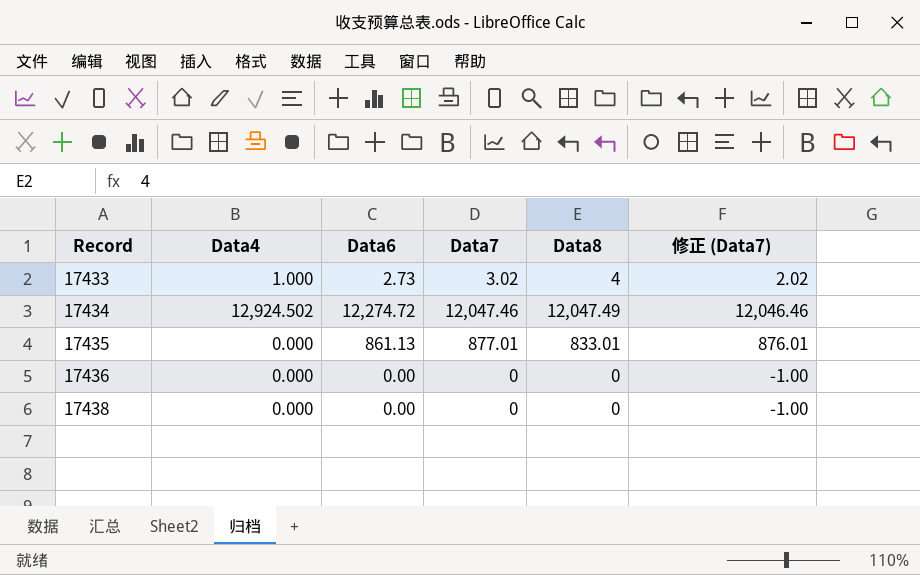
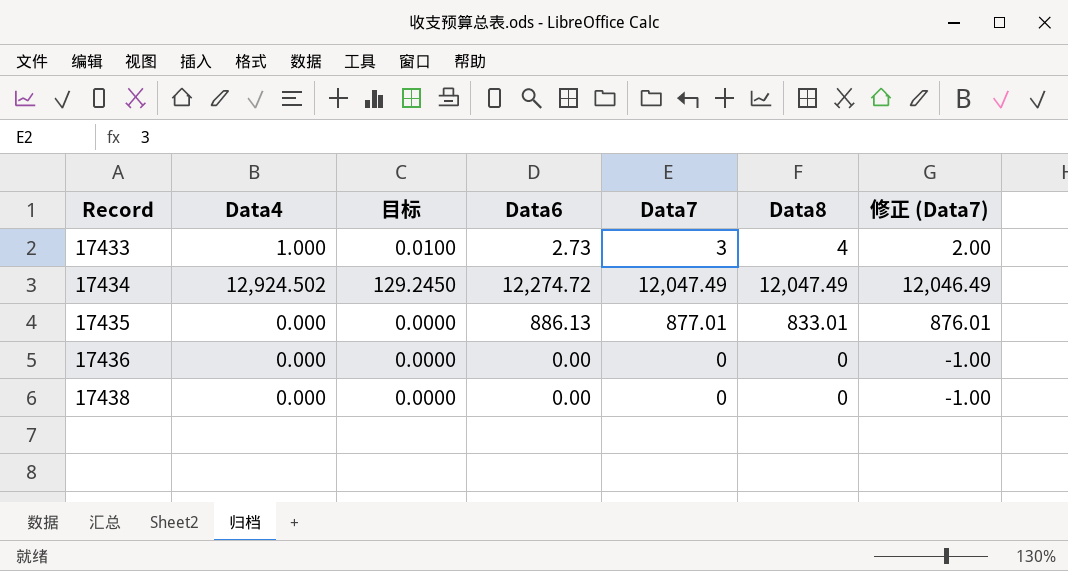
column 目标 | formula: none -> [Data4] * 0.01
17433 | Data7: 3.02 -> 3
17433 | 修正 (Data7): 2.02 -> 2.00
17434 | Data7: 12,047.46 -> 12,047.49
17434 | 修正 (Data7): 12,046.46 -> 12,046.49
17435 | Data6: 861.13 -> 886.13

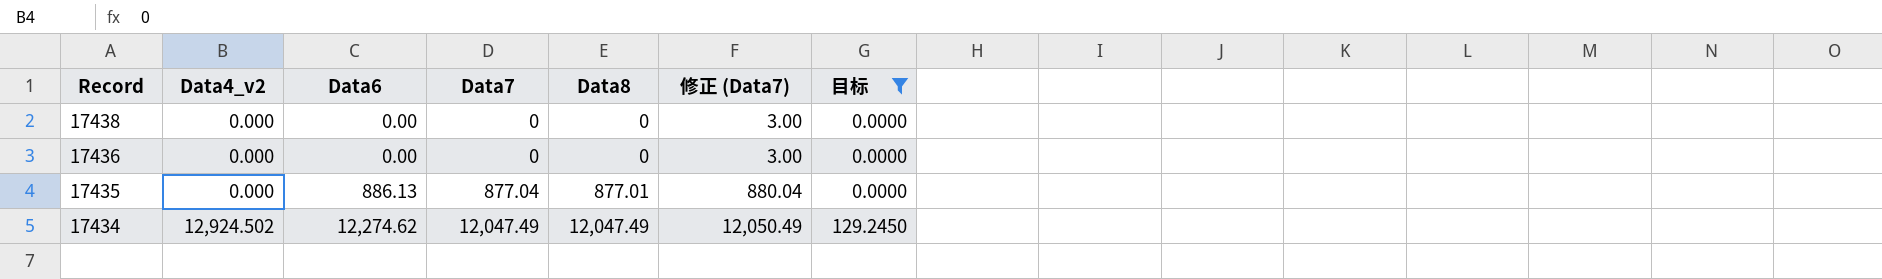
filter: none -> 目标 != 0.0100
row order: Record ascending -> Record descending
column name: Data4 -> Data4_v2
column 修正 (Data7) | formula: [Data7] - 1 -> [Data7] + 3
column 目标 | position: 3 -> 7
17435 | Data7: 877.01 -> 877.04
17435 | Data8: 833.01 -> 877.01
17434 | Data6: 12,274.72 -> 12,274.62

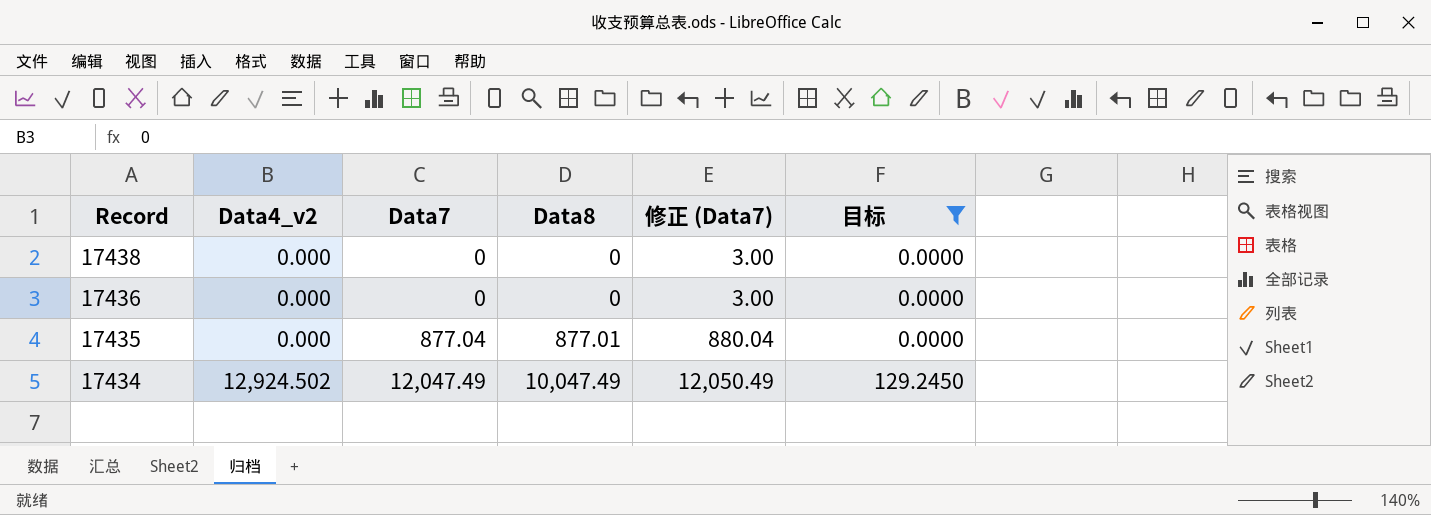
column Data6 | position: 3 -> none
17434 | Data8: 12,047.49 -> 10,047.49

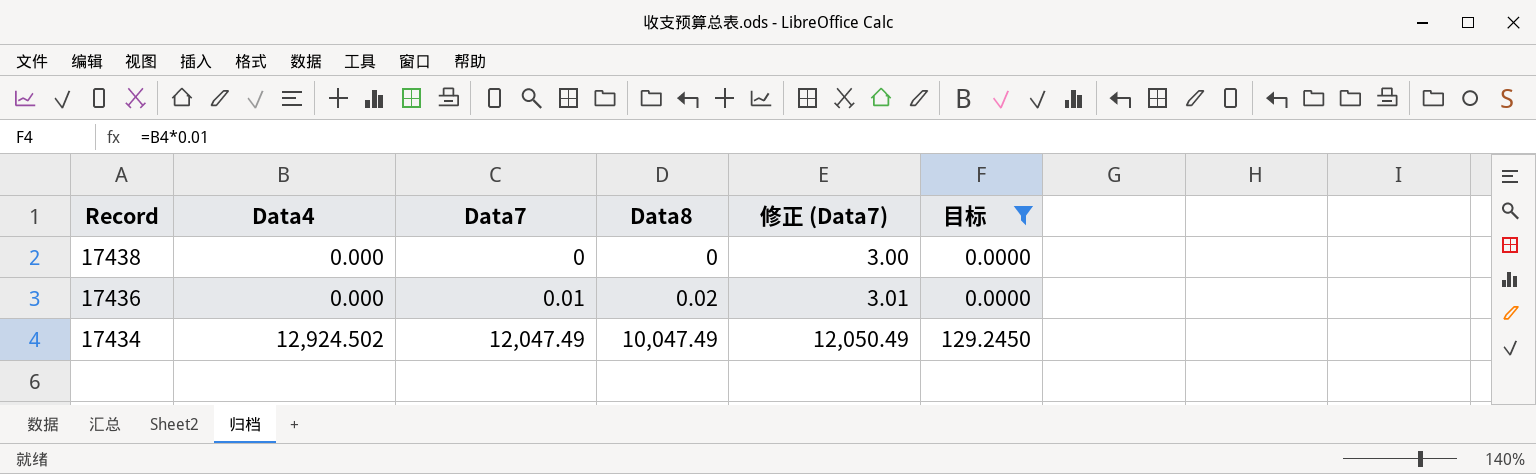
column name: Data4_v2 -> Data4
row 17435: 0.000 | 877.04 | 877.01 | 880.04 | 0.0000 -> none
17436 | Data7: 0 -> 0.01
17436 | Data8: 0 -> 0.02
17436 | 修正 (Data7): 3.00 -> 3.01

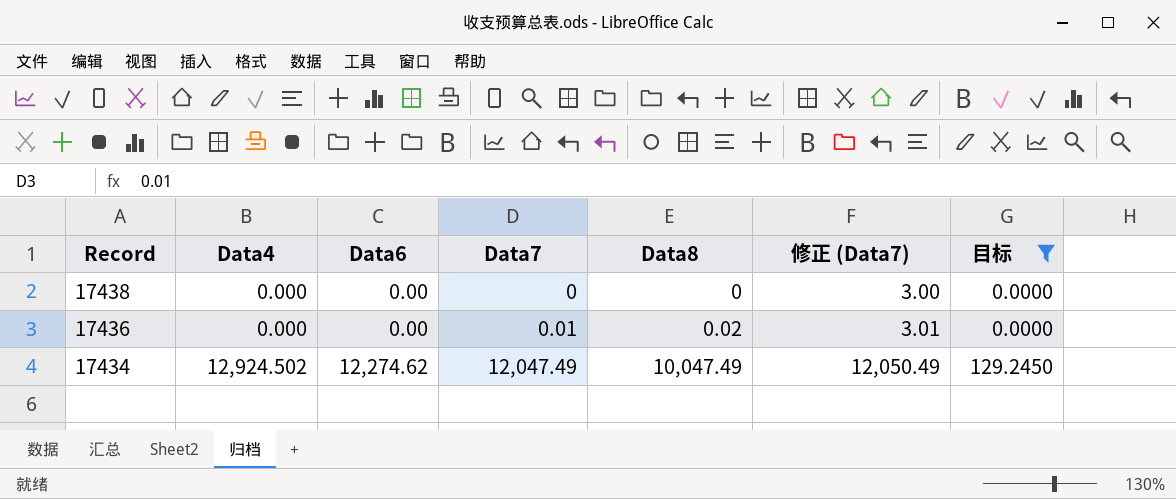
column Data6 | position: none -> 3

